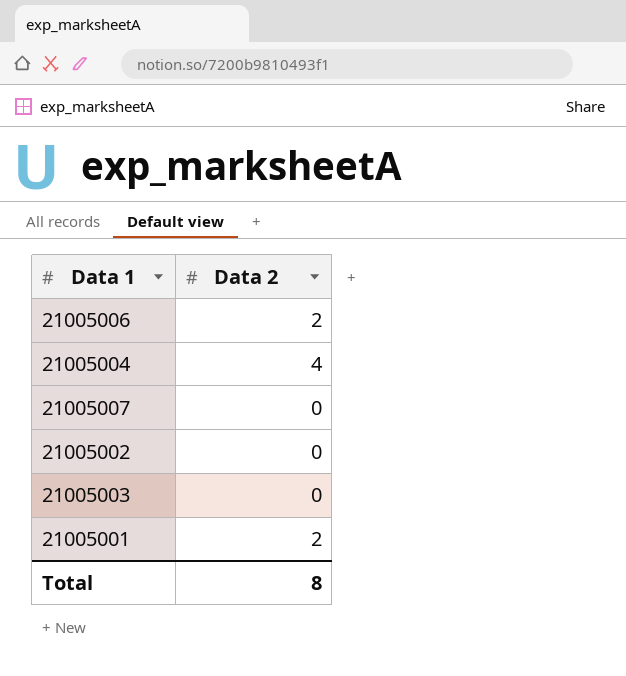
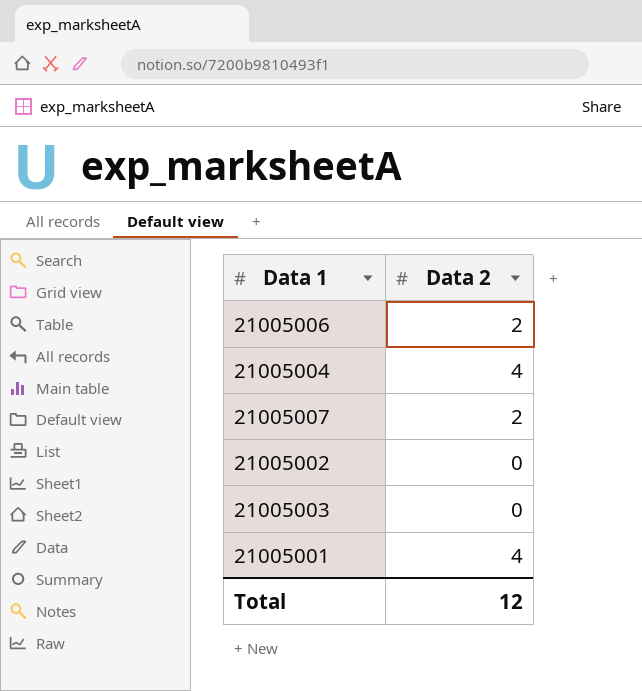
21005007 | Data 2: 0 -> 2
21005001 | Data 2: 2 -> 4
Total | Data 2: 8 -> 12

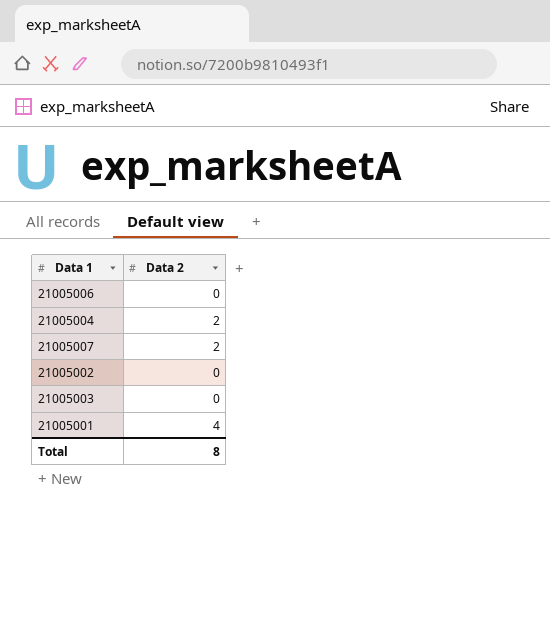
21005006 | Data 2: 2 -> 0
21005004 | Data 2: 4 -> 2
Total | Data 2: 12 -> 8

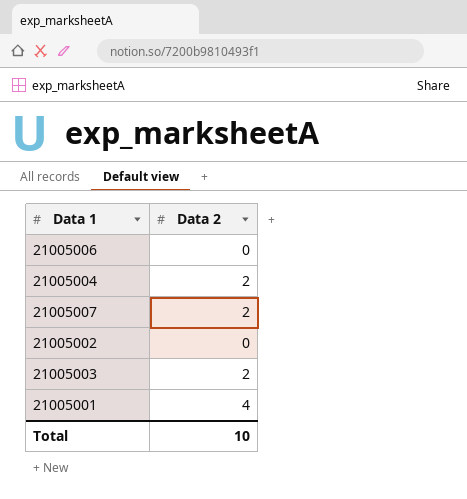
21005003 | Data 2: 0 -> 2
Total | Data 2: 8 -> 10

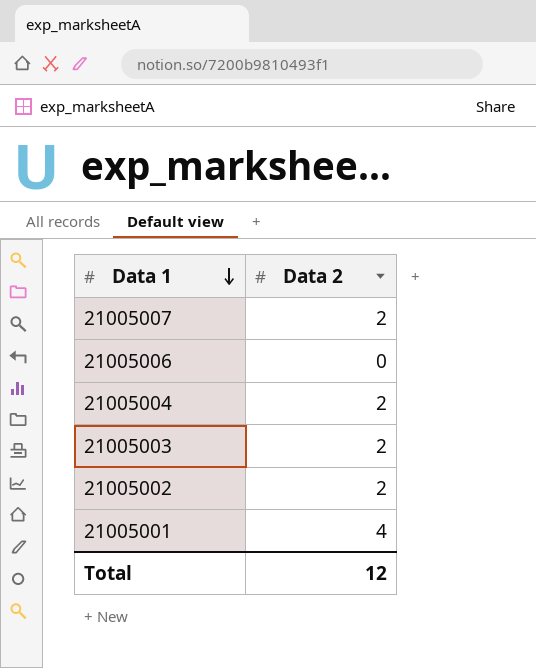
row order: none -> Data 1 descending
21005002 | Data 2: 0 -> 2
Total | Data 2: 10 -> 12

